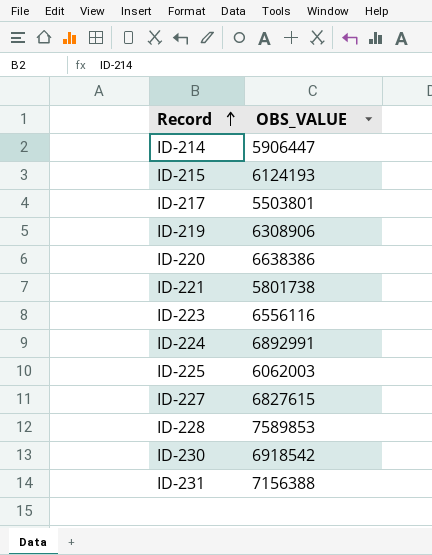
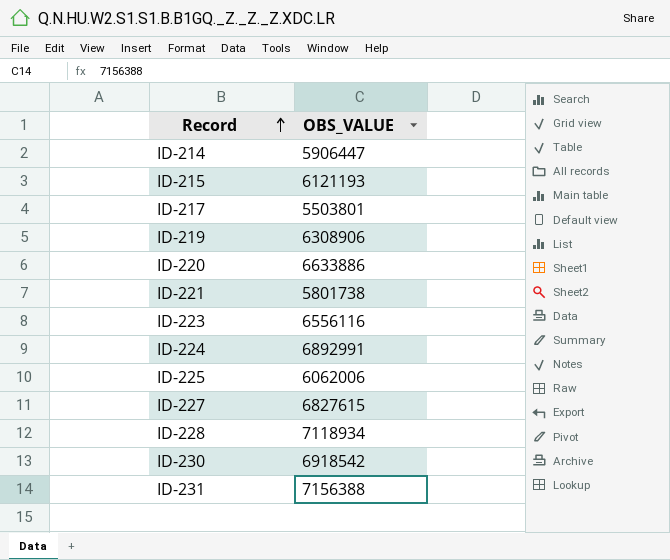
ID-215 | OBS_VALUE: 6124193 -> 6121193
ID-220 | OBS_VALUE: 6638386 -> 6633886
ID-225 | OBS_VALUE: 6062003 -> 6062006
ID-228 | OBS_VALUE: 7589853 -> 7118934

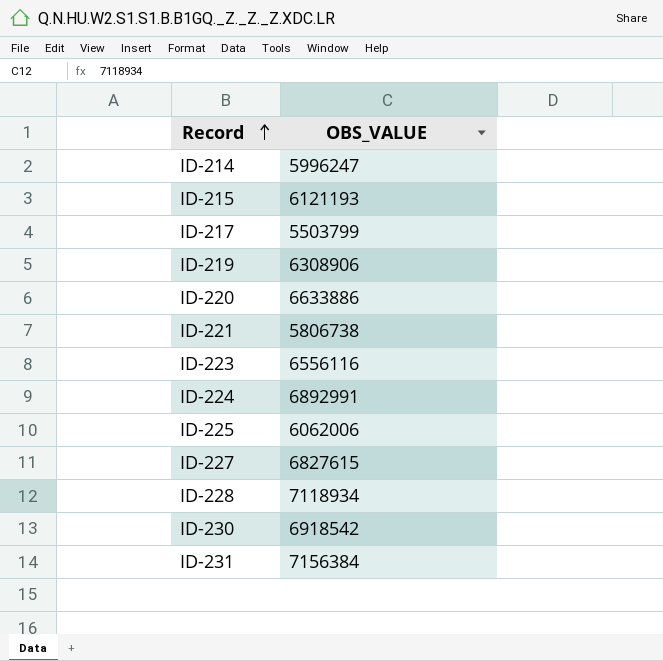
ID-214 | OBS_VALUE: 5906447 -> 5996247
ID-217 | OBS_VALUE: 5503801 -> 5503799
ID-221 | OBS_VALUE: 5801738 -> 5806738
ID-231 | OBS_VALUE: 7156388 -> 7156384

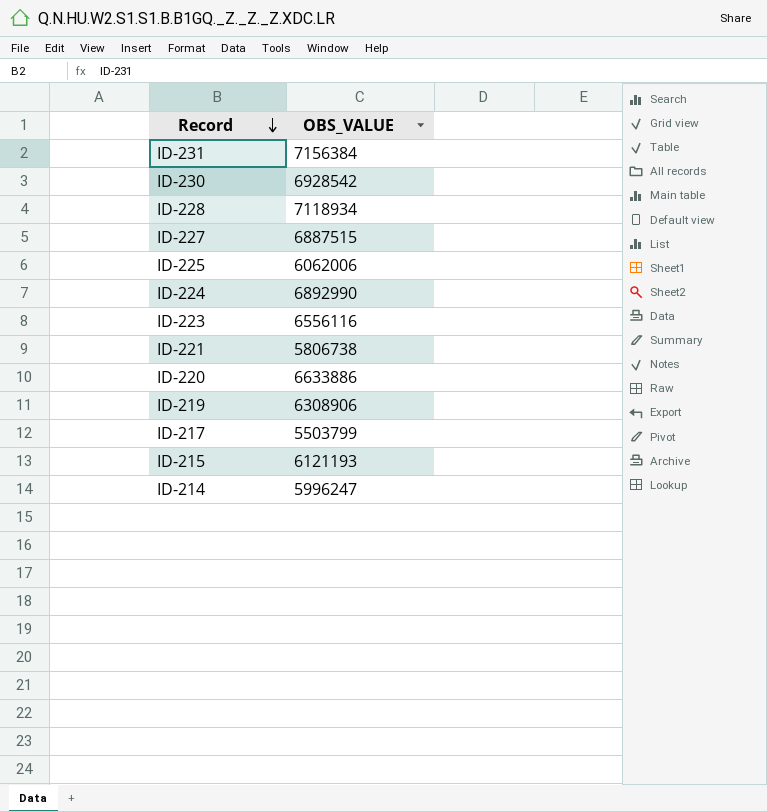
row order: Record ascending -> Record descending
ID-230 | OBS_VALUE: 6918542 -> 6928542
ID-227 | OBS_VALUE: 6827615 -> 6887515
ID-224 | OBS_VALUE: 6892991 -> 6892990

